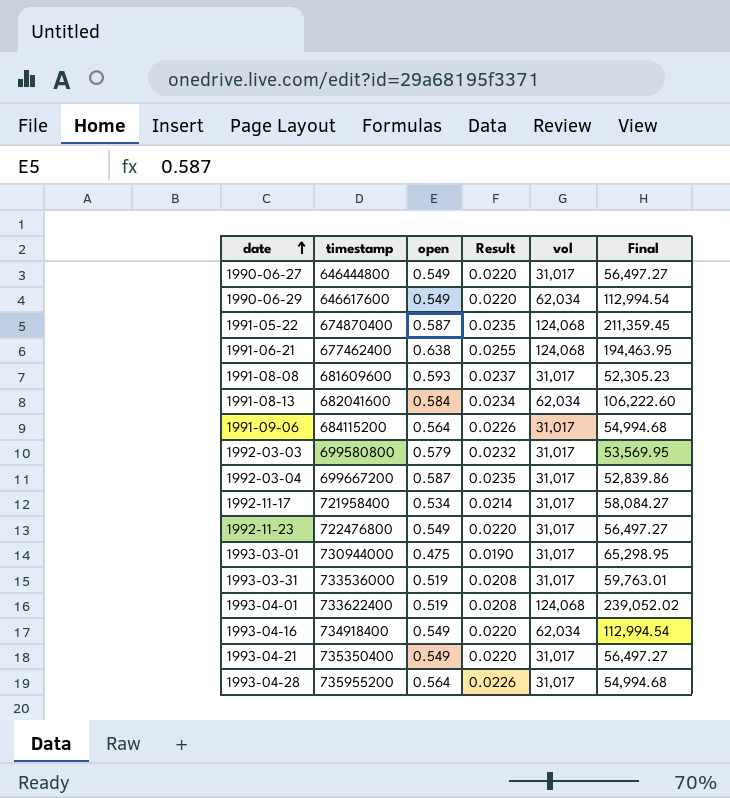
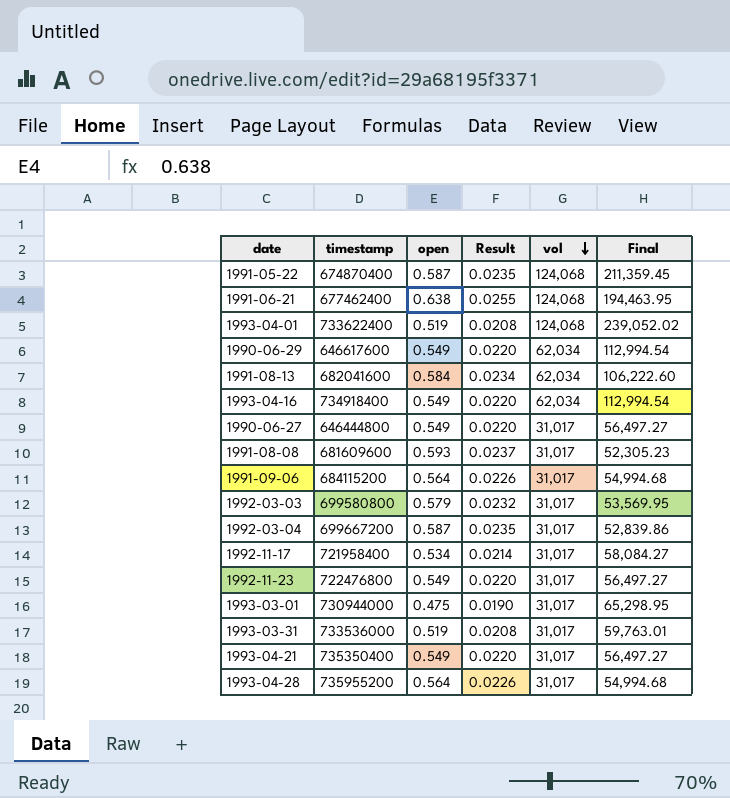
row order: date ascending -> vol descending

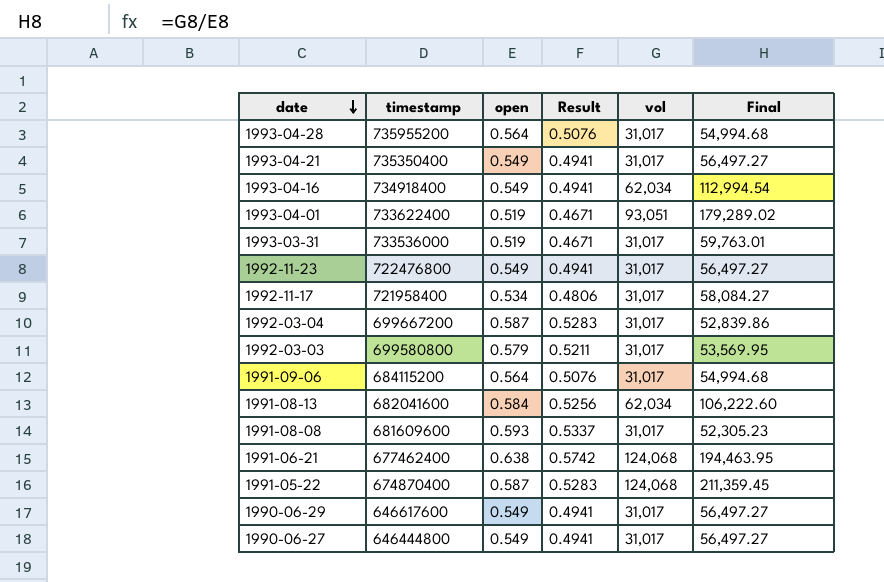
row order: vol descending -> date descending
column Result | formula: [open] * 0.04 -> [open] * 0.9
row 1993-03-01: 730944000 | 0.475 | 0.0190 | 31,017 | 65,298.95 -> none
1993-04-01 | vol: 124,068 -> 93,051
1993-04-01 | Final: 239,052.02 -> 179,289.02
1990-06-29 | vol: 62,034 -> 31,017
1990-06-29 | Final: 112,994.54 -> 56,497.27

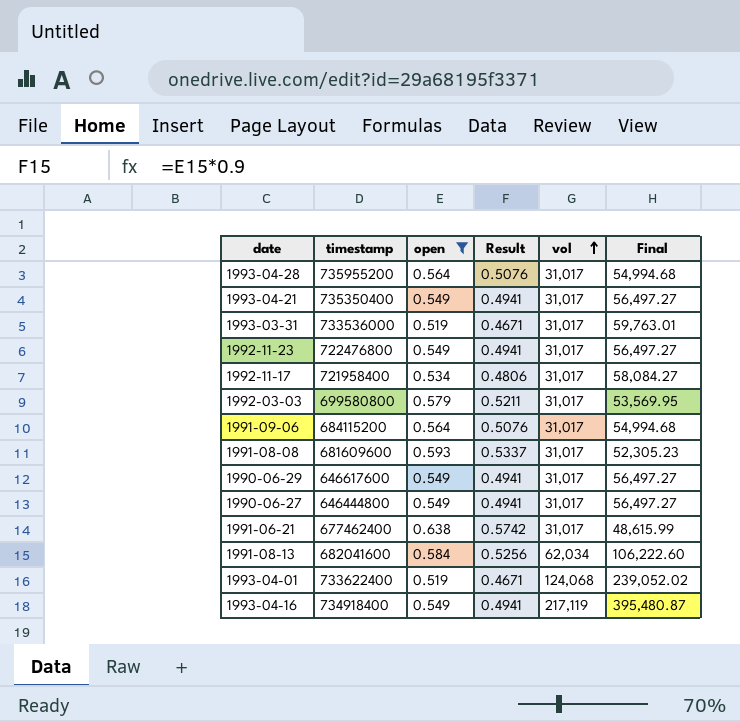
filter: none -> open != 0.587
row order: date descending -> vol ascending
1991-06-21 | vol: 124,068 -> 31,017
1991-06-21 | Final: 194,463.95 -> 48,615.99
1993-04-01 | vol: 93,051 -> 124,068
1993-04-01 | Final: 179,289.02 -> 239,052.02
1993-04-16 | vol: 62,034 -> 217,119
1993-04-16 | Final: 112,994.54 -> 395,480.87

